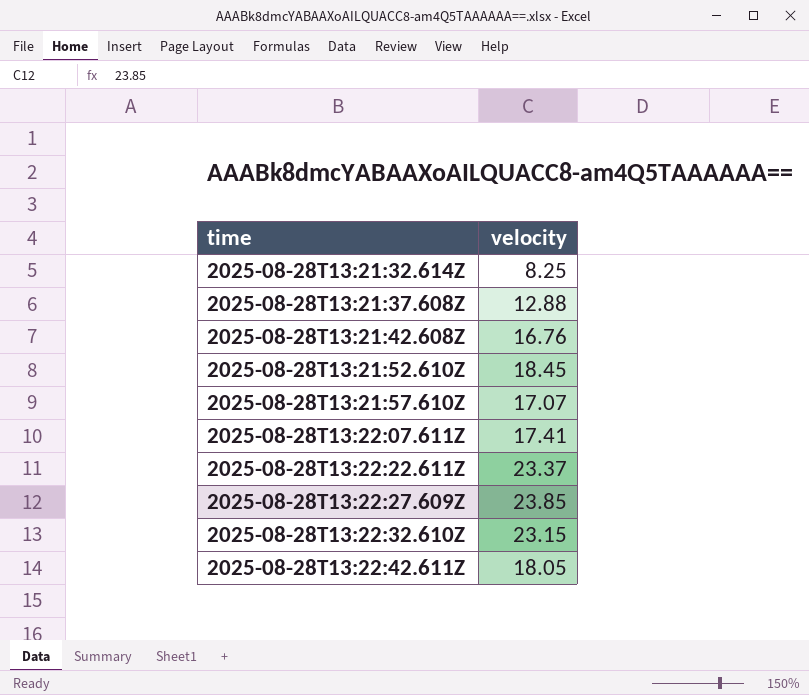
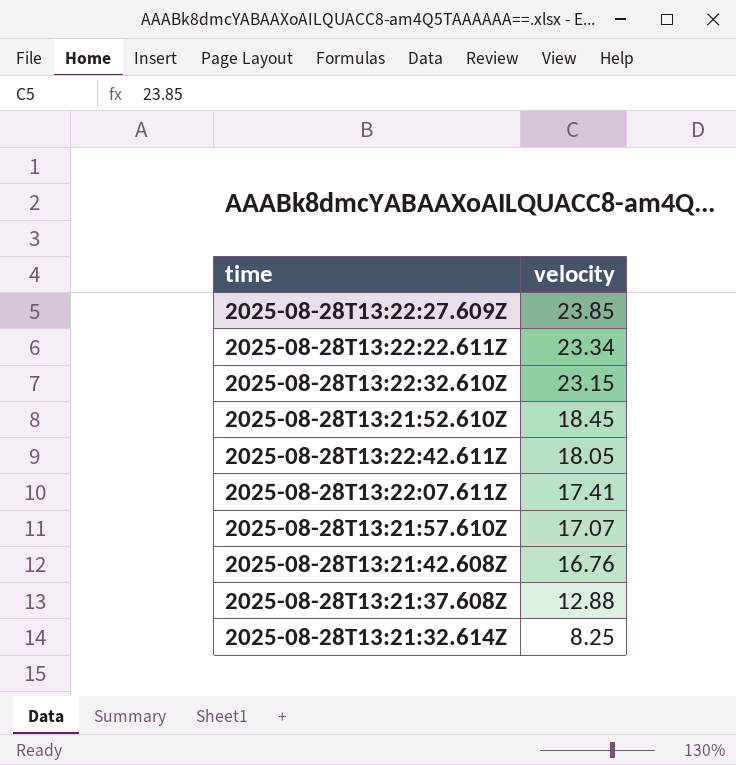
row order: time ascending -> velocity descending
2025-08-28T13:22:22.611Z | velocity: 23.37 -> 23.34

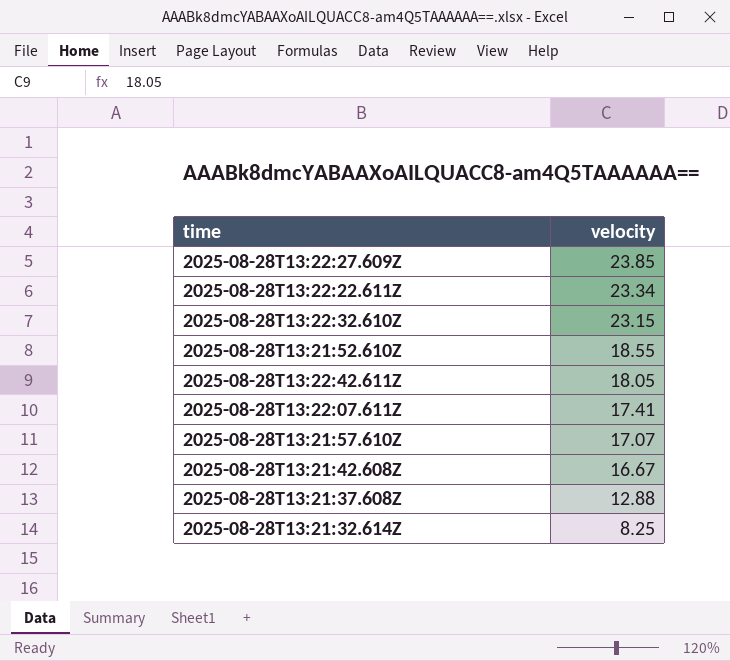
2025-08-28T13:21:52.610Z | velocity: 18.45 -> 18.55
2025-08-28T13:21:42.608Z | velocity: 16.76 -> 16.67

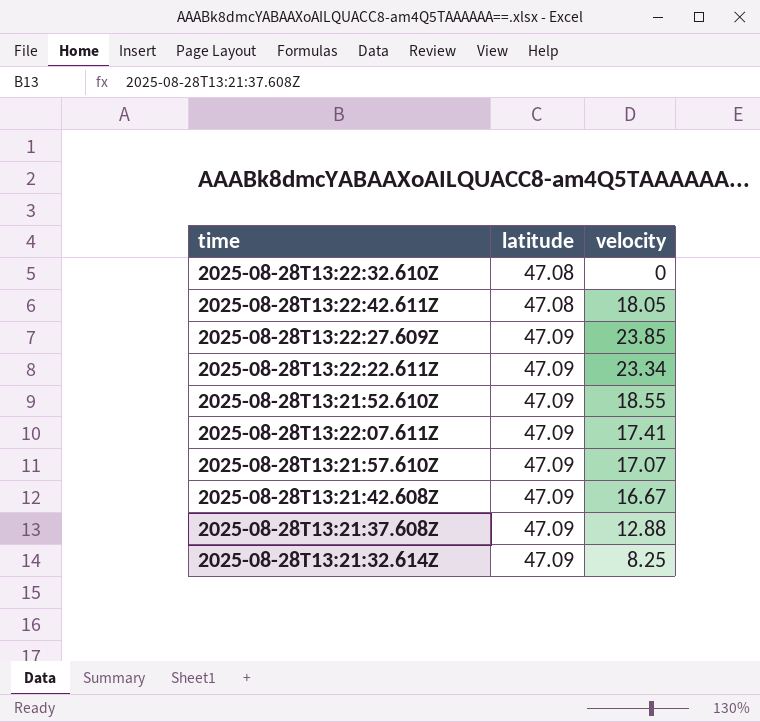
row order: velocity descending -> latitude ascending
column latitude | position: none -> 2
2025-08-28T13:22:32.610Z | velocity: 23.15 -> 0

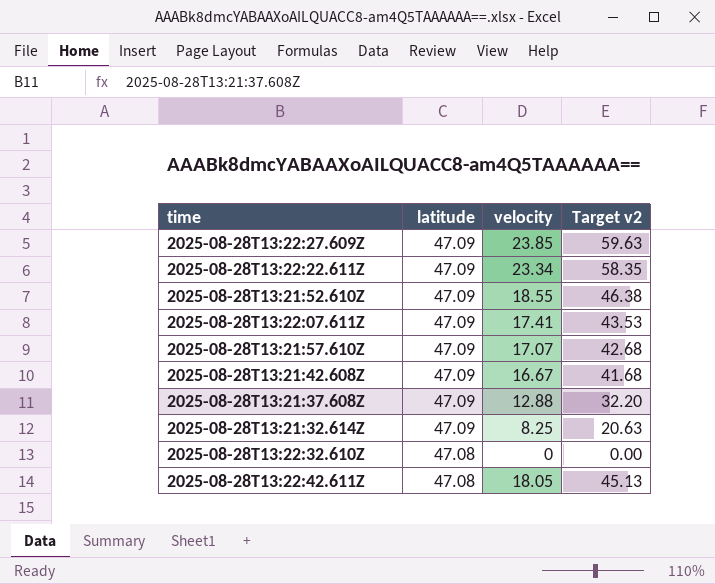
row order: latitude ascending -> latitude descending
column Target v2 | formula: none -> [velocity] * 2.5

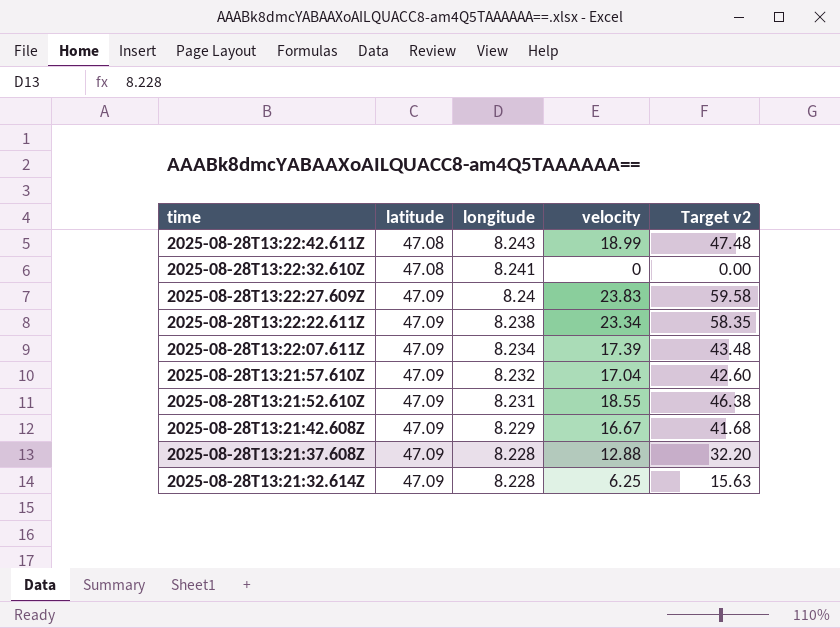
row order: latitude descending -> time descending
column longitude | position: none -> 3
2025-08-28T13:22:42.611Z | velocity: 18.05 -> 18.99
2025-08-28T13:22:42.611Z | Target v2: 45.13 -> 47.48
2025-08-28T13:22:27.609Z | velocity: 23.85 -> 23.83
2025-08-28T13:22:27.609Z | Target v2: 59.63 -> 59.58
2025-08-28T13:22:07.611Z | velocity: 17.41 -> 17.39
2025-08-28T13:22:07.611Z | Target v2: 43.53 -> 43.48
2025-08-28T13:21:57.610Z | velocity: 17.07 -> 17.04
2025-08-28T13:21:57.610Z | Target v2: 42.68 -> 42.60
2025-08-28T13:21:32.614Z | velocity: 8.25 -> 6.25
2025-08-28T13:21:32.614Z | Target v2: 20.63 -> 15.63

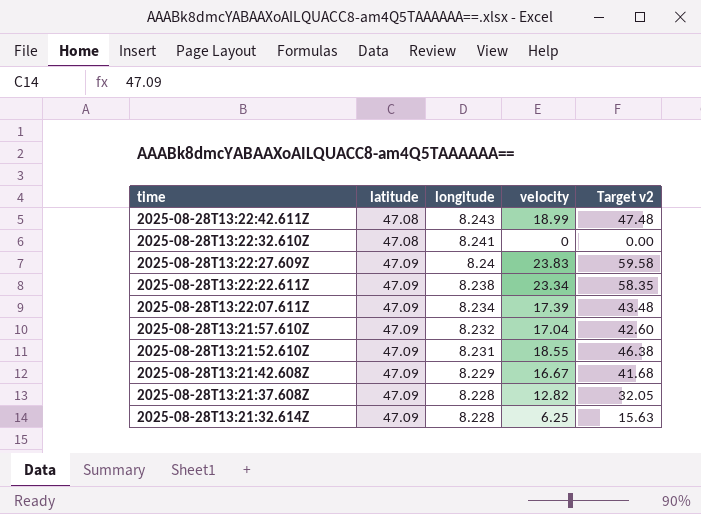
2025-08-28T13:21:37.608Z | velocity: 12.88 -> 12.82
2025-08-28T13:21:37.608Z | Target v2: 32.20 -> 32.05

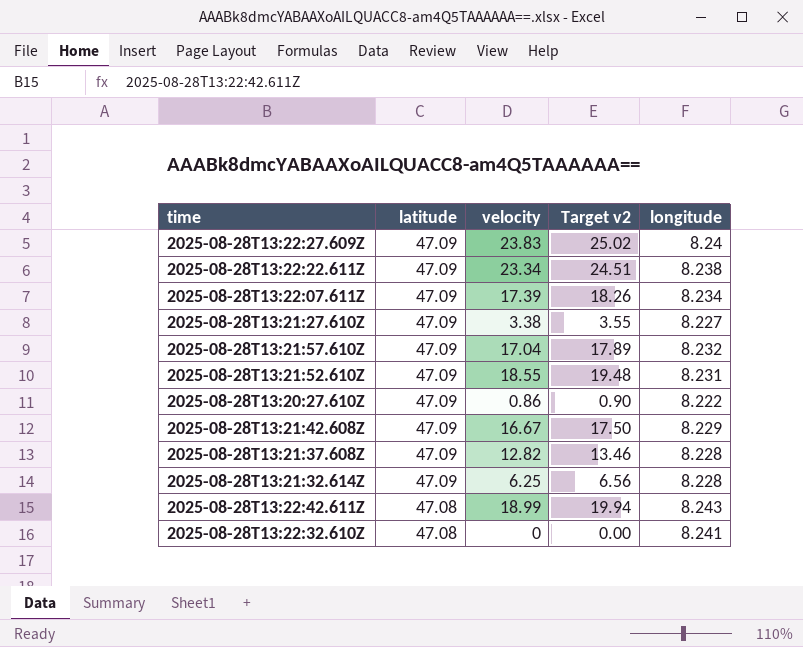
row order: time descending -> latitude descending
column Target v2 | formula: [velocity] * 2.5 -> [velocity] * 1.05
column longitude | position: 3 -> 5
row 2025-08-28T13:21:27.610Z: none -> 47.09 | 3.38 | 3.55 | 8.227
row 2025-08-28T13:20:27.610Z: none -> 47.09 | 0.86 | 0.90 | 8.222

